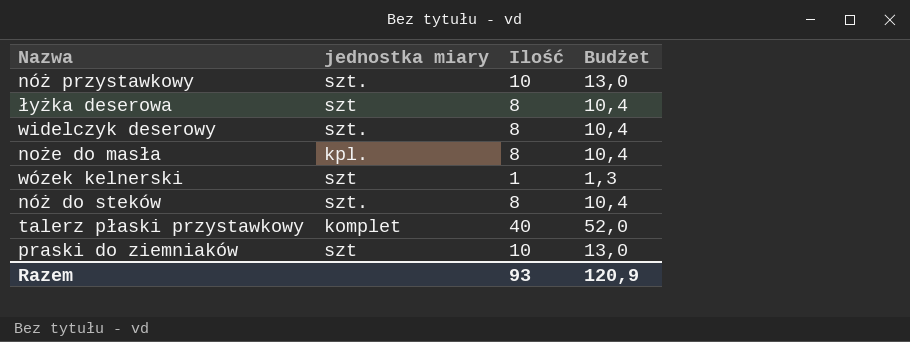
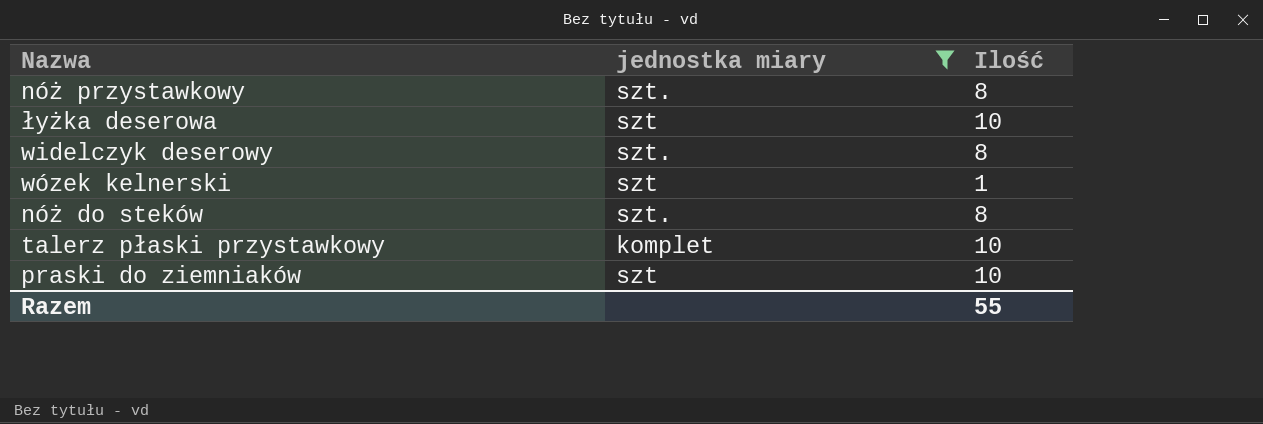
filter: none -> jednostka miary != kpl.
column Budżet | formula: [Ilość] * 1,3 -> none
nóż przystawkowy | Ilość: 10 -> 8
łyżka deserowa | Ilość: 8 -> 10
talerz płaski przystawkowy | Ilość: 40 -> 10
Razem | Ilość: 93 -> 55

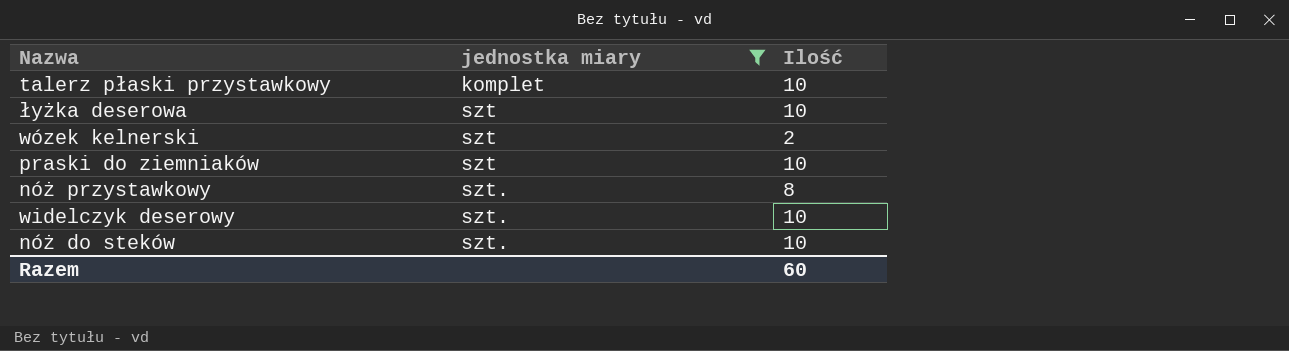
row order: none -> jednostka miary ascending
wózek kelnerski | Ilość: 1 -> 2
widelczyk deserowy | Ilość: 8 -> 10
nóż do steków | Ilość: 8 -> 10
Razem | Ilość: 55 -> 60

